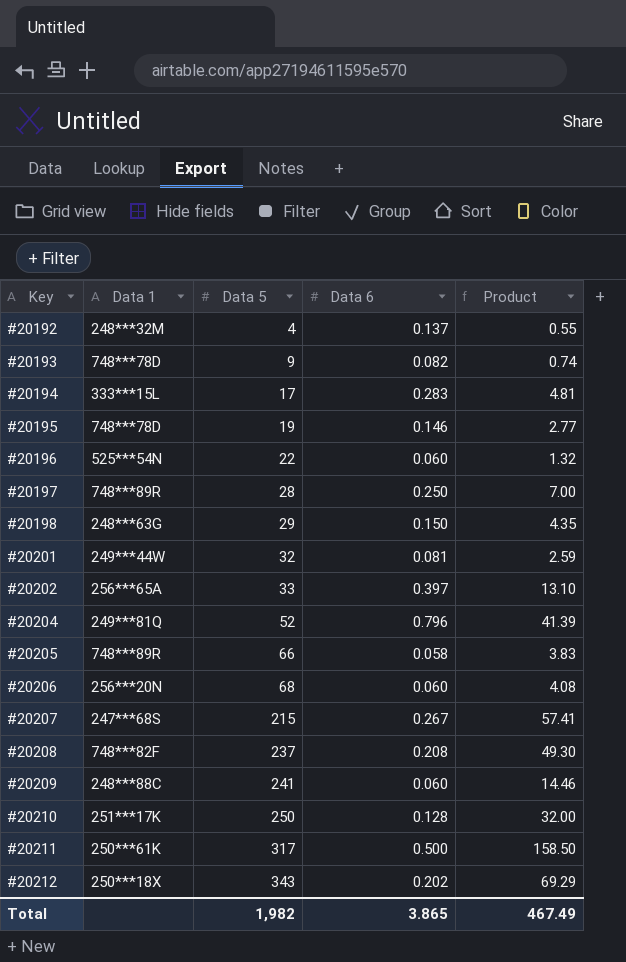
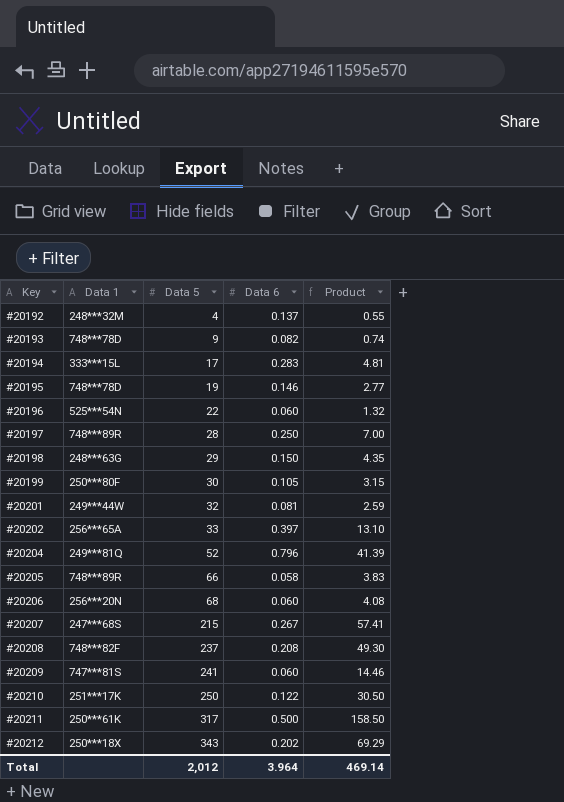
row #20199: none -> 250***80F | 30 | 0.105 | 3.15
#20209 | Data 1: 248***88C -> 747***81S
#20210 | Data 6: 0.128 -> 0.122
#20210 | Product: 32.00 -> 30.50
Total | Data 5: 1,982 -> 2,012
Total | Data 6: 3.865 -> 3.964
Total | Product: 467.49 -> 469.14

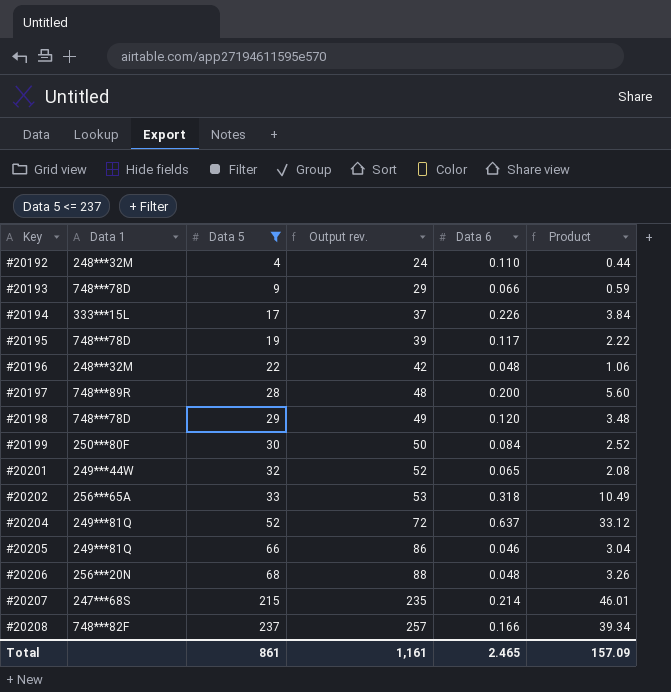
filter: none -> Data 5 <= 237
column Output rev. | formula: none -> [Data 5] + 20
#20192 | Data 6: 0.137 -> 0.110
#20192 | Product: 0.55 -> 0.44
#20193 | Data 6: 0.082 -> 0.066
#20193 | Product: 0.74 -> 0.59
#20194 | Data 6: 0.283 -> 0.226
#20194 | Product: 4.81 -> 3.84
#20195 | Data 6: 0.146 -> 0.117
#20195 | Product: 2.77 -> 2.22
#20196 | Data 1: 525***54N -> 248***32M
#20196 | Data 6: 0.060 -> 0.048
#20196 | Product: 1.32 -> 1.06
#20197 | Data 6: 0.250 -> 0.200
#20197 | Product: 7.00 -> 5.60
#20198 | Data 1: 248***63G -> 748***78D
#20198 | Data 6: 0.150 -> 0.120
#20198 | Product: 4.35 -> 3.48
#20199 | Data 6: 0.105 -> 0.084
#20199 | Product: 3.15 -> 2.52
#20201 | Data 6: 0.081 -> 0.065
#20201 | Product: 2.59 -> 2.08
#20202 | Data 6: 0.397 -> 0.318
#20202 | Product: 13.10 -> 10.49
#20204 | Data 6: 0.796 -> 0.637
#20204 | Product: 41.39 -> 33.12
#20205 | Data 1: 748***89R -> 249***81Q
#20205 | Data 6: 0.058 -> 0.046
#20205 | Product: 3.83 -> 3.04
#20206 | Data 6: 0.060 -> 0.048
#20206 | Product: 4.08 -> 3.26
#20207 | Data 6: 0.267 -> 0.214
#20207 | Product: 57.41 -> 46.01
#20208 | Data 6: 0.208 -> 0.166
#20208 | Product: 49.30 -> 39.34
Total | Data 5: 2,012 -> 861
Total | Data 6: 3.964 -> 2.465
Total | Product: 469.14 -> 157.09

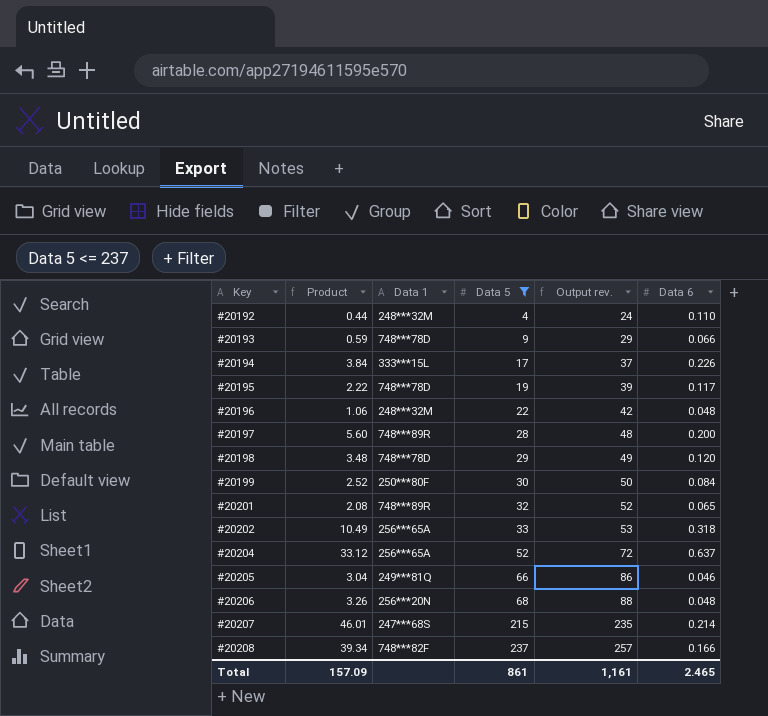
column Product | position: 6 -> 2
#20201 | Data 1: 249***44W -> 748***89R
#20204 | Data 1: 249***81Q -> 256***65A

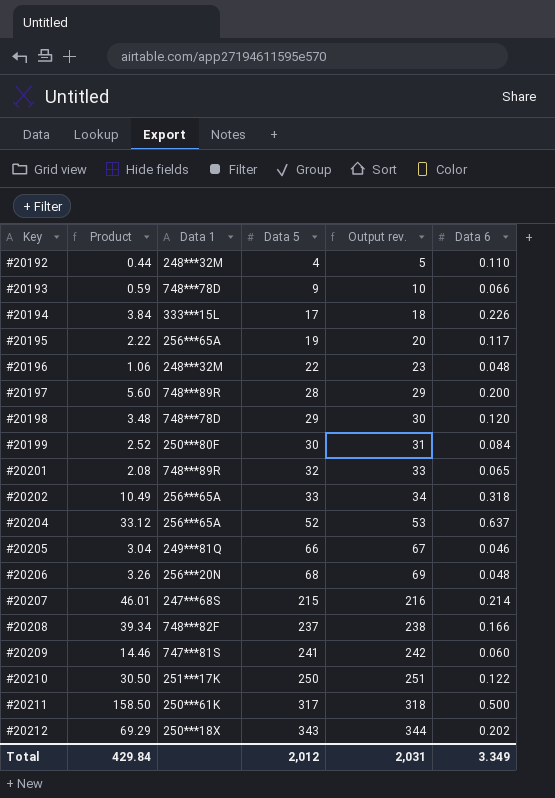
filter: Data 5 <= 237 -> none
column Output rev. | formula: [Data 5] + 20 -> [Data 5] + 1
#20195 | Data 1: 748***78D -> 256***65A
Total | Product: 157.09 -> 429.84
Total | Data 5: 861 -> 2,012
Total | Output rev.: 1,161 -> 2,031
Total | Data 6: 2.465 -> 3.349

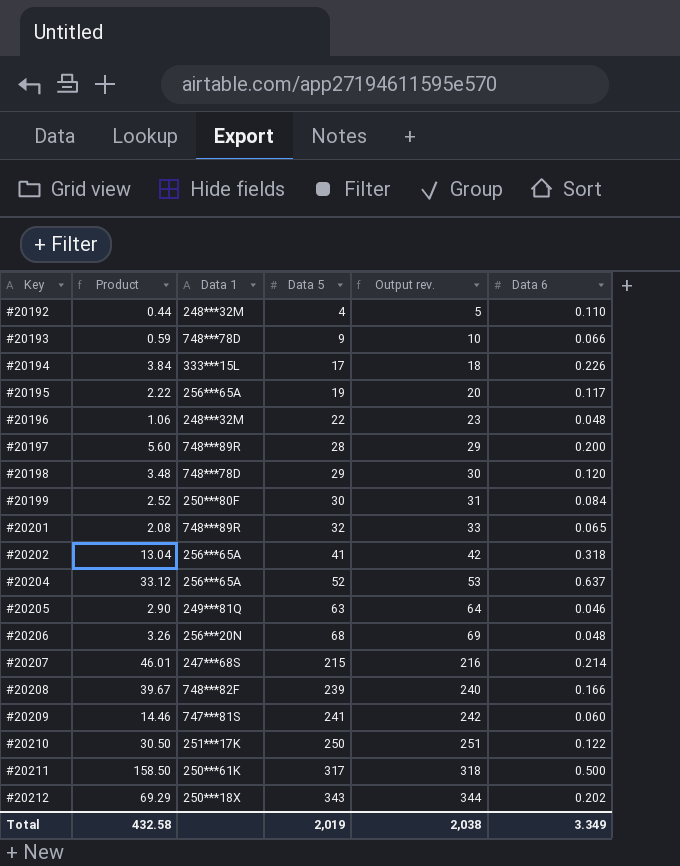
#20202 | Product: 10.49 -> 13.04
#20202 | Data 5: 33 -> 41
#20202 | Output rev.: 34 -> 42
#20205 | Product: 3.04 -> 2.90
#20205 | Data 5: 66 -> 63
#20205 | Output rev.: 67 -> 64
#20208 | Product: 39.34 -> 39.67
#20208 | Data 5: 237 -> 239
#20208 | Output rev.: 238 -> 240
Total | Product: 429.84 -> 432.58
Total | Data 5: 2,012 -> 2,019
Total | Output rev.: 2,031 -> 2,038

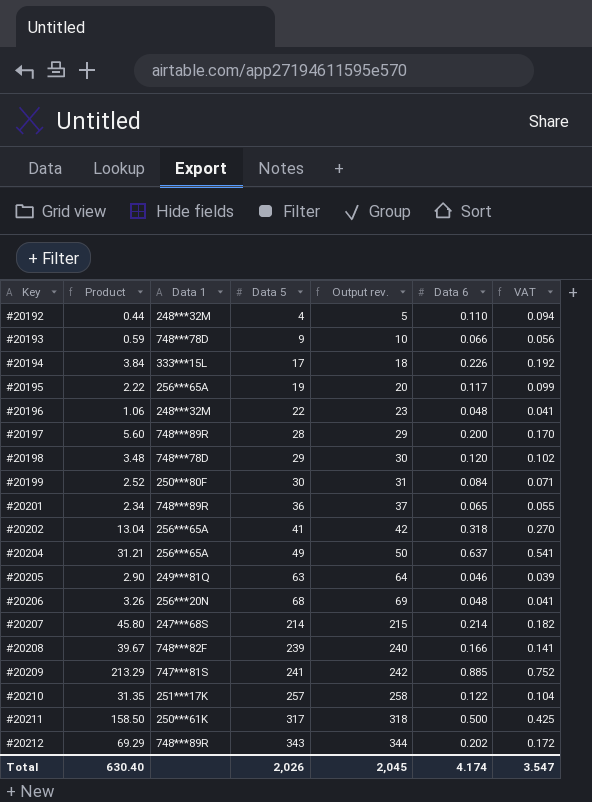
column VAT | formula: none -> [Data 6] * 0.85
#20201 | Product: 2.08 -> 2.34
#20201 | Data 5: 32 -> 36
#20201 | Output rev.: 33 -> 37
#20204 | Product: 33.12 -> 31.21
#20204 | Data 5: 52 -> 49
#20204 | Output rev.: 53 -> 50
#20207 | Product: 46.01 -> 45.80
#20207 | Data 5: 215 -> 214
#20207 | Output rev.: 216 -> 215
#20209 | Product: 14.46 -> 213.29
#20209 | Data 6: 0.060 -> 0.885
#20210 | Product: 30.50 -> 31.35
#20210 | Data 5: 250 -> 257
#20210 | Output rev.: 251 -> 258
#20212 | Data 1: 250***18X -> 748***89R
Total | Product: 432.58 -> 630.40
Total | Data 5: 2,019 -> 2,026
Total | Output rev.: 2,038 -> 2,045
Total | Data 6: 3.349 -> 4.174

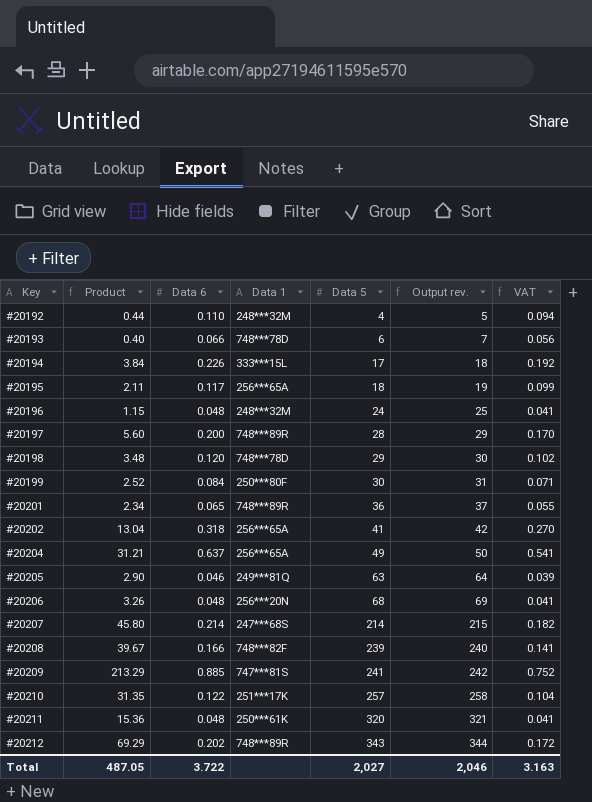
column Data 6 | position: 6 -> 3
#20193 | Product: 0.59 -> 0.40
#20193 | Data 5: 9 -> 6
#20193 | Output rev.: 10 -> 7
#20195 | Product: 2.22 -> 2.11
#20195 | Data 5: 19 -> 18
#20195 | Output rev.: 20 -> 19
#20196 | Product: 1.06 -> 1.15
#20196 | Data 5: 22 -> 24
#20196 | Output rev.: 23 -> 25
#20211 | Product: 158.50 -> 15.36
#20211 | Data 6: 0.500 -> 0.048
#20211 | Data 5: 317 -> 320
#20211 | Output rev.: 318 -> 321
#20211 | VAT: 0.425 -> 0.041
Total | Product: 630.40 -> 487.05
Total | Data 6: 4.174 -> 3.722
Total | Data 5: 2,026 -> 2,027
Total | Output rev.: 2,045 -> 2,046
Total | VAT: 3.547 -> 3.163

